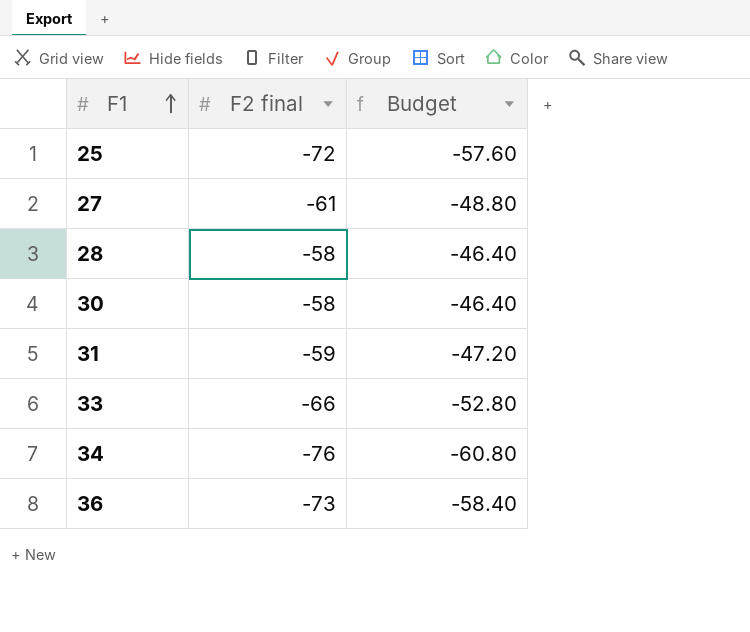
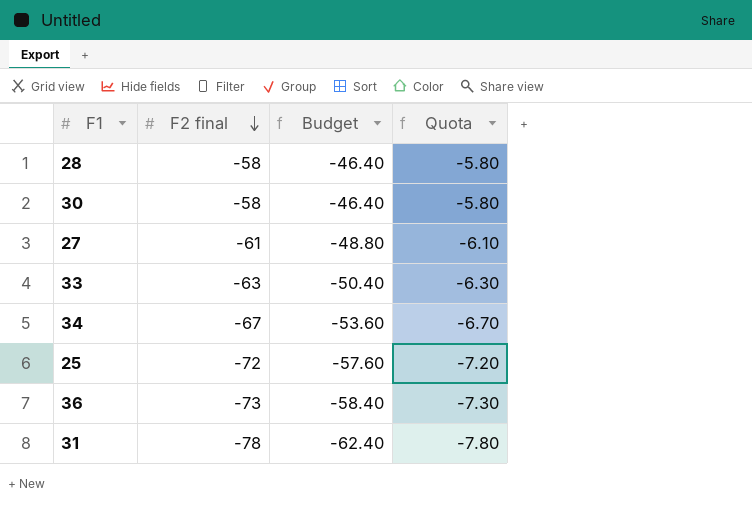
row order: F1 ascending -> F2 final descending
column Quota | formula: none -> [F2 final] * 0.1
33 | F2 final: -66 -> -63
33 | Budget: -52.80 -> -50.40
34 | F2 final: -76 -> -67
34 | Budget: -60.80 -> -53.60
31 | F2 final: -59 -> -78
31 | Budget: -47.20 -> -62.40

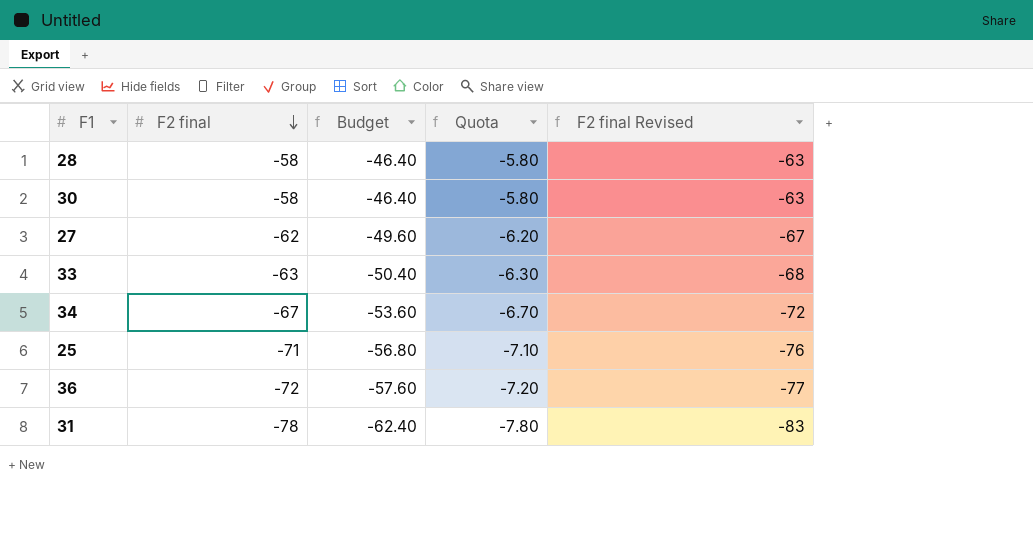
column F2 final Revised | formula: none -> [F2 final] - 5
27 | F2 final: -61 -> -62
27 | Budget: -48.80 -> -49.60
27 | Quota: -6.10 -> -6.20
25 | F2 final: -72 -> -71
25 | Budget: -57.60 -> -56.80
25 | Quota: -7.20 -> -7.10
36 | F2 final: -73 -> -72
36 | Budget: -58.40 -> -57.60
36 | Quota: -7.30 -> -7.20

